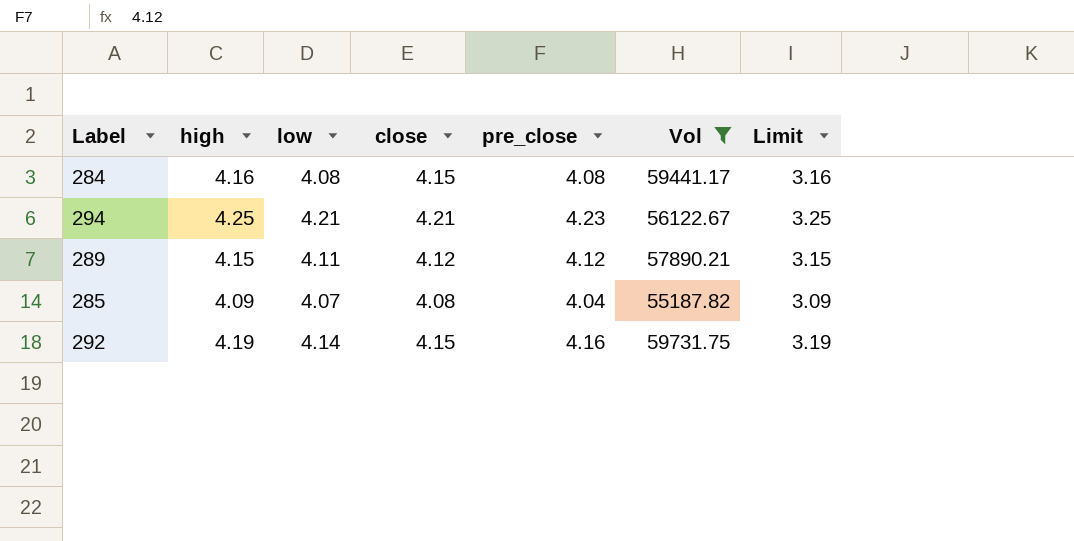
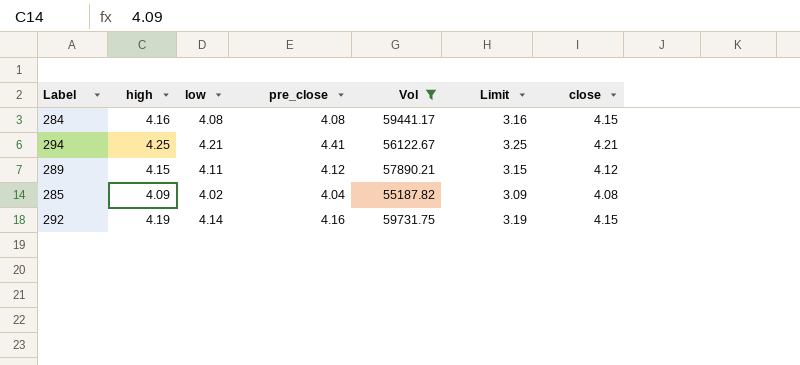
column close | position: 4 -> 7
294 | pre_close: 4.23 -> 4.41
285 | low: 4.07 -> 4.02

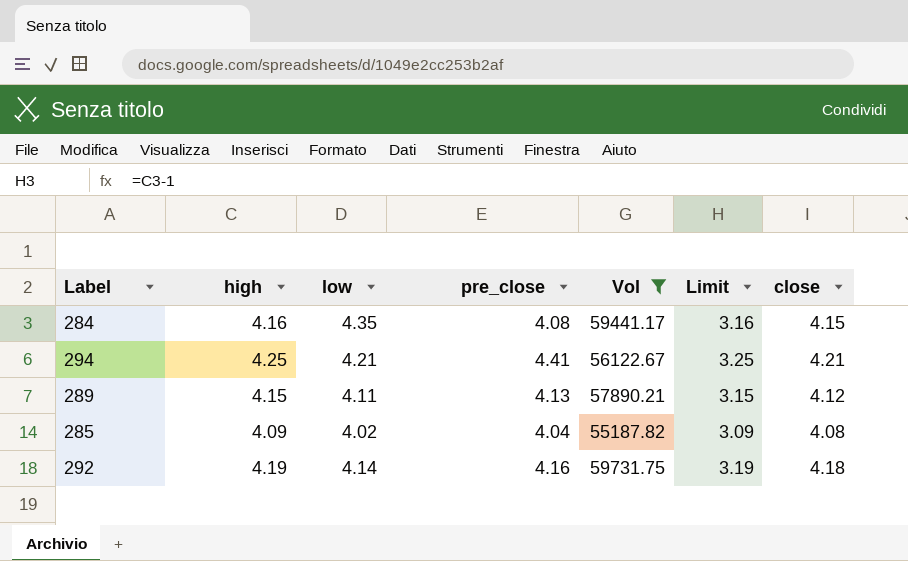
284 | low: 4.08 -> 4.35
289 | pre_close: 4.12 -> 4.13
292 | close: 4.15 -> 4.18

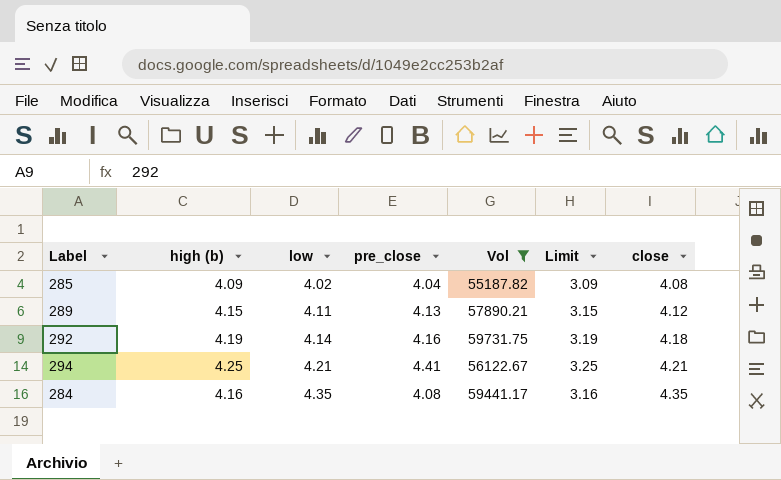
row order: none -> low ascending
column name: high -> high (b)
284 | close: 4.15 -> 4.35

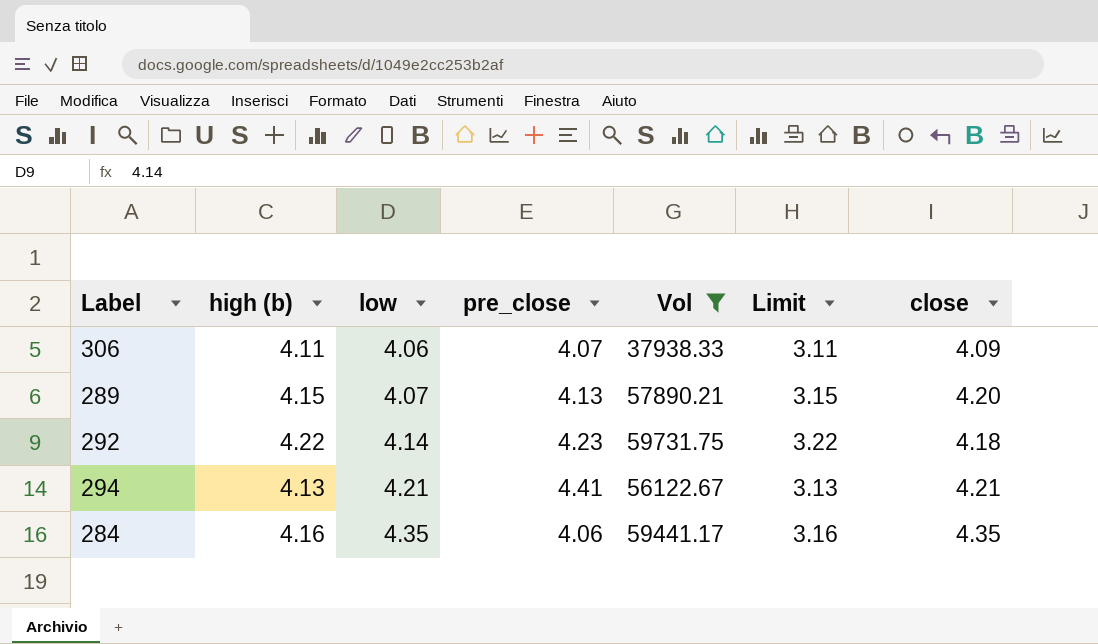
row 285: 4.09 | 4.02 | 4.04 | 55187.82 | 3.09 | 4.08 -> none
row 306: none -> 4.11 | 4.06 | 4.07 | 37938.33 | 3.11 | 4.09
289 | low: 4.11 -> 4.07
289 | close: 4.12 -> 4.20
292 | high (b): 4.19 -> 4.22
292 | pre_close: 4.16 -> 4.23
292 | Limit: 3.19 -> 3.22
294 | high (b): 4.25 -> 4.13
294 | Limit: 3.25 -> 3.13
284 | pre_close: 4.08 -> 4.06

